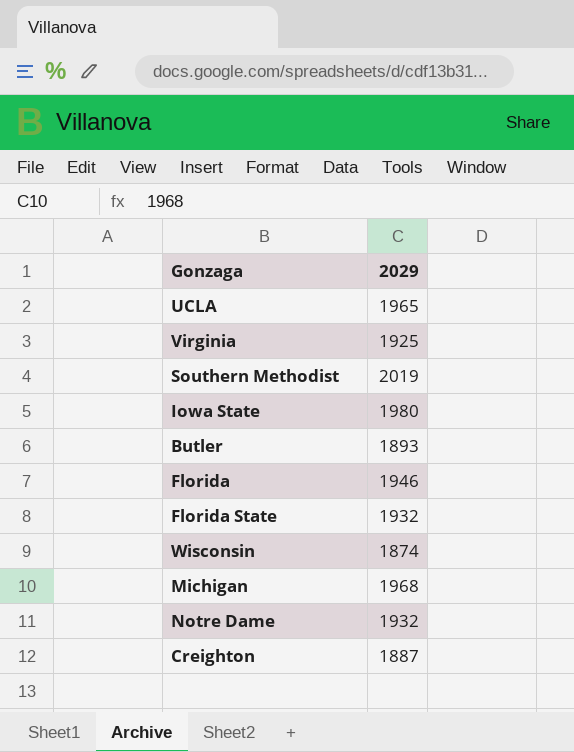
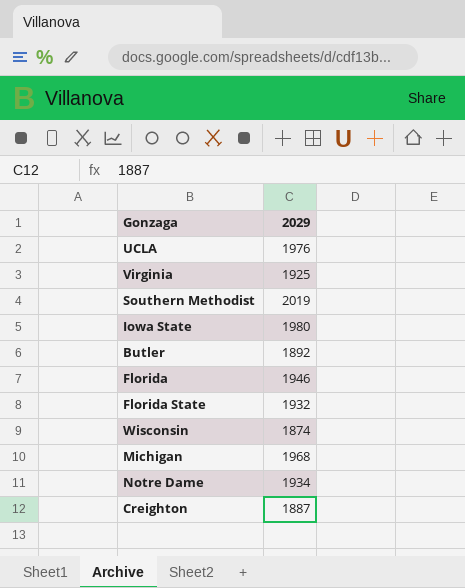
UCLA | 2029: 1965 -> 1976
Butler | 2029: 1893 -> 1892
Notre Dame | 2029: 1932 -> 1934

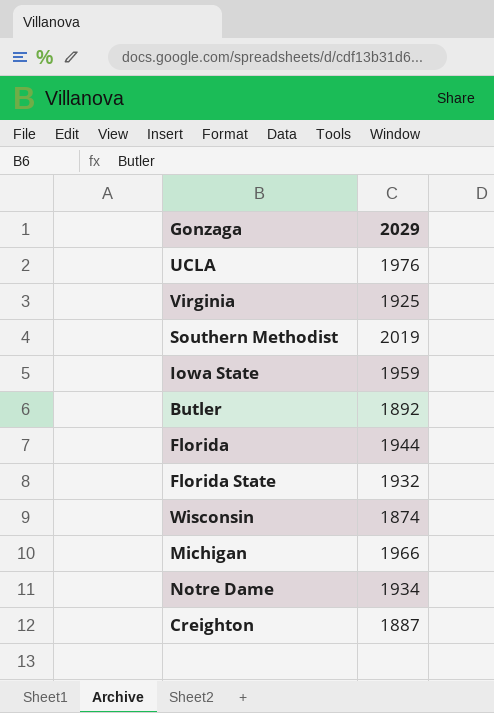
Iowa State | 2029: 1980 -> 1959
Florida | 2029: 1946 -> 1944
Michigan | 2029: 1968 -> 1966

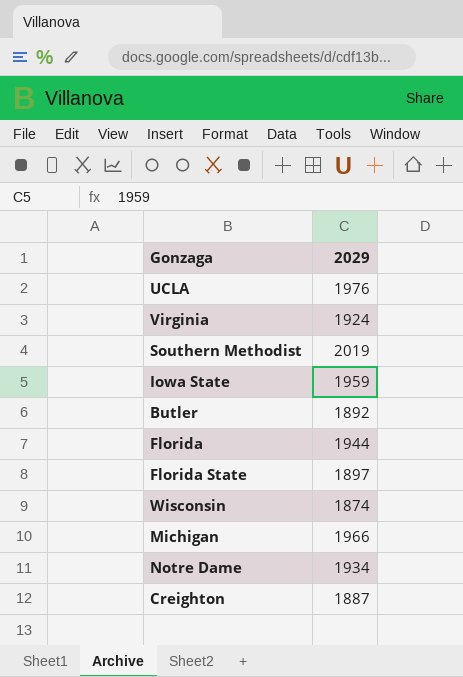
Virginia | 2029: 1925 -> 1924
Florida State | 2029: 1932 -> 1897

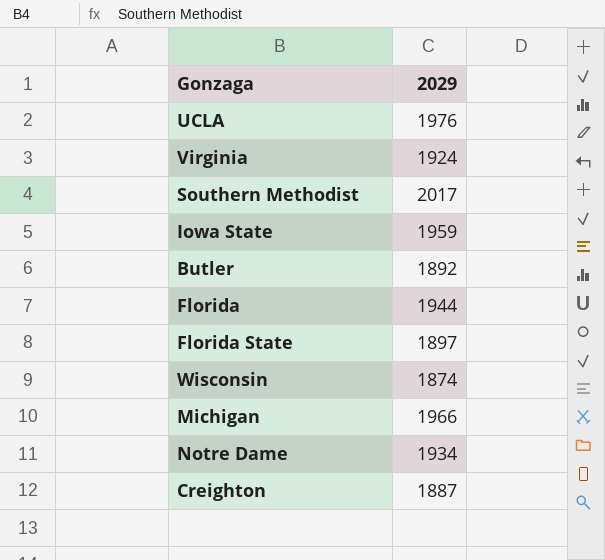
Southern Methodist | 2029: 2019 -> 2017

